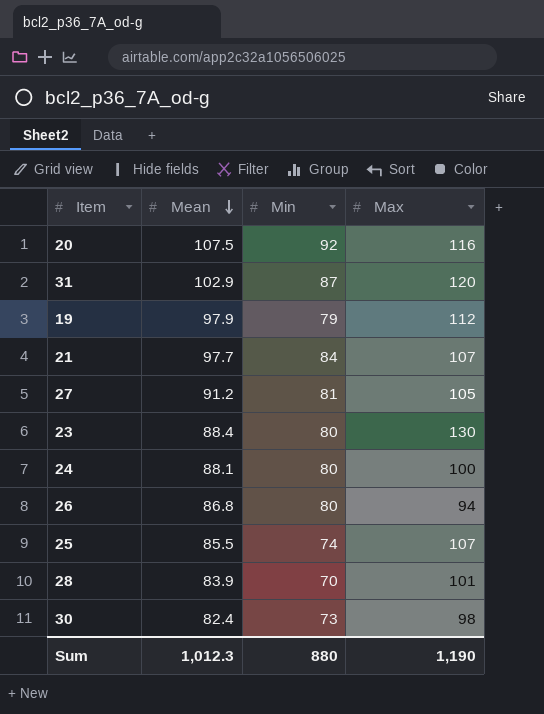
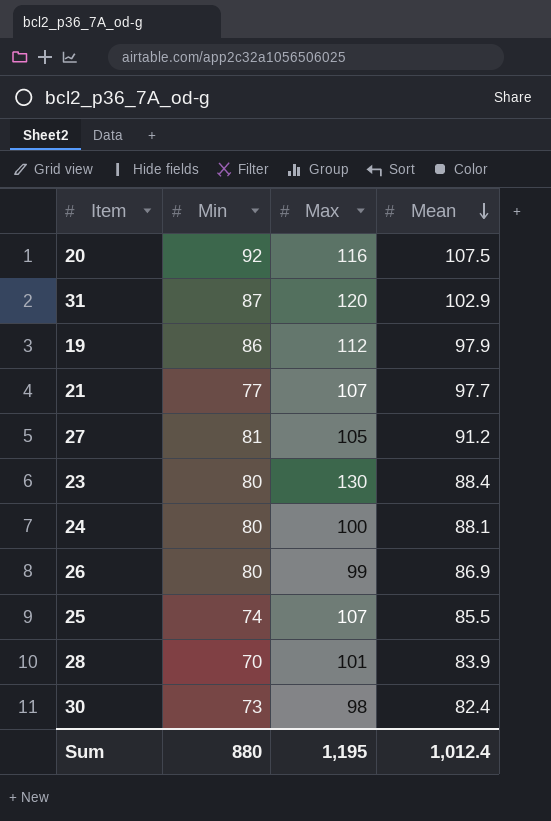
column Mean | position: 2 -> 4
19 | Min: 79 -> 86
21 | Min: 84 -> 77
26 | Max: 94 -> 99
26 | Mean: 86.8 -> 86.9
Sum | Max: 1,190 -> 1,195
Sum | Mean: 1,012.3 -> 1,012.4

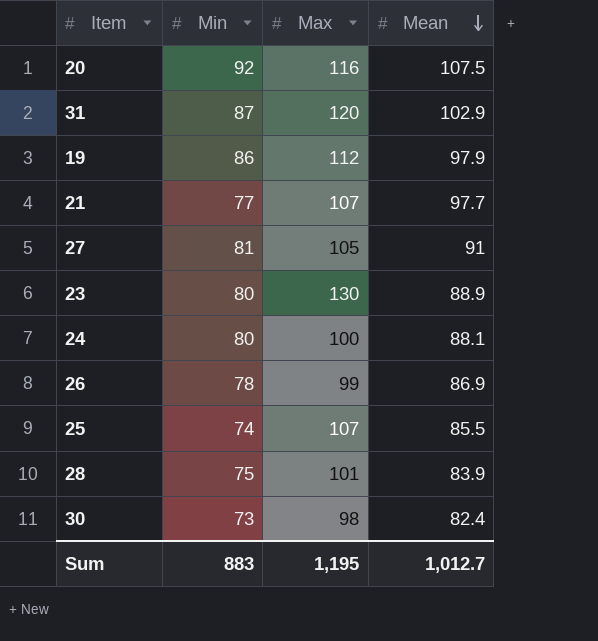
27 | Mean: 91.2 -> 91
23 | Mean: 88.4 -> 88.9
26 | Min: 80 -> 78
28 | Min: 70 -> 75
Sum | Min: 880 -> 883
Sum | Mean: 1,012.4 -> 1,012.7

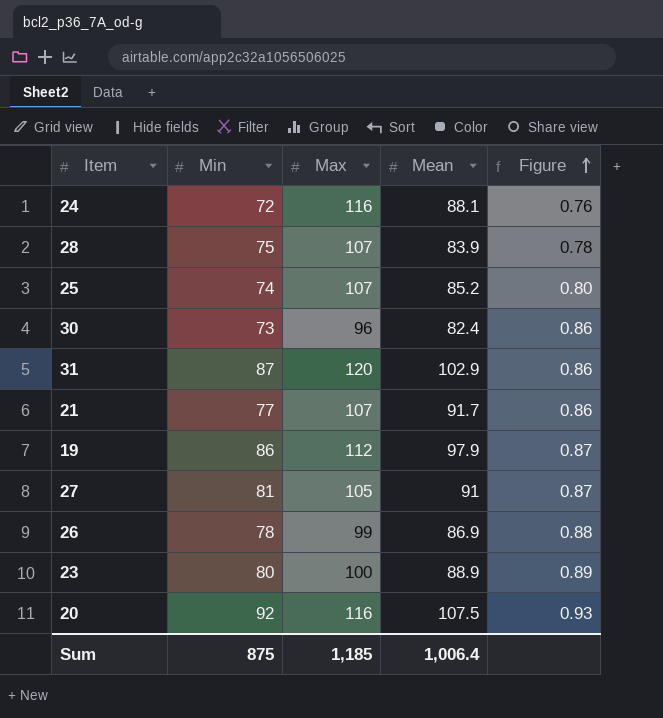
row order: Mean descending -> Figure ascending
column Figure | formula: none -> [Mean] / [Max]
24 | Min: 80 -> 72
24 | Max: 100 -> 116
28 | Max: 101 -> 107
25 | Mean: 85.5 -> 85.2
30 | Max: 98 -> 96
21 | Mean: 97.7 -> 91.7
23 | Max: 130 -> 100
Sum | Min: 883 -> 875
Sum | Max: 1,195 -> 1,185
Sum | Mean: 1,012.7 -> 1,006.4

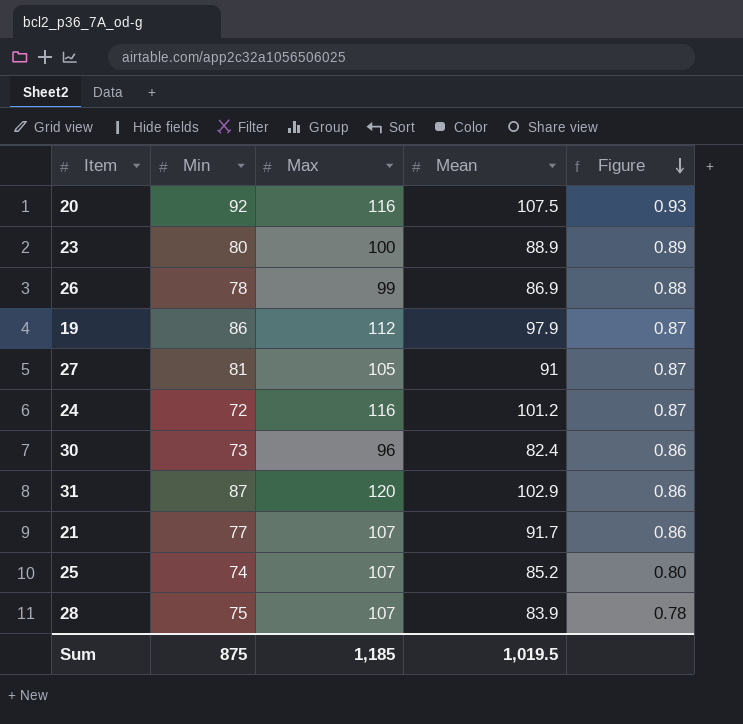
row order: Figure ascending -> Figure descending
24 | Mean: 88.1 -> 101.2
24 | Figure: 0.76 -> 0.87
Sum | Mean: 1,006.4 -> 1,019.5

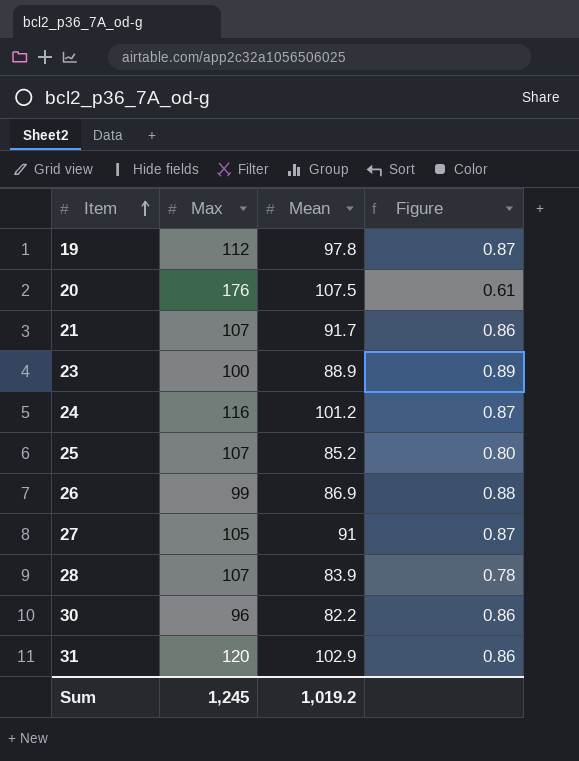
row order: Figure descending -> Item ascending
column Min | position: 2 -> none
19 | Mean: 97.9 -> 97.8
20 | Max: 116 -> 176
20 | Figure: 0.93 -> 0.61
30 | Mean: 82.4 -> 82.2
Sum | Max: 1,185 -> 1,245
Sum | Mean: 1,019.5 -> 1,019.2

